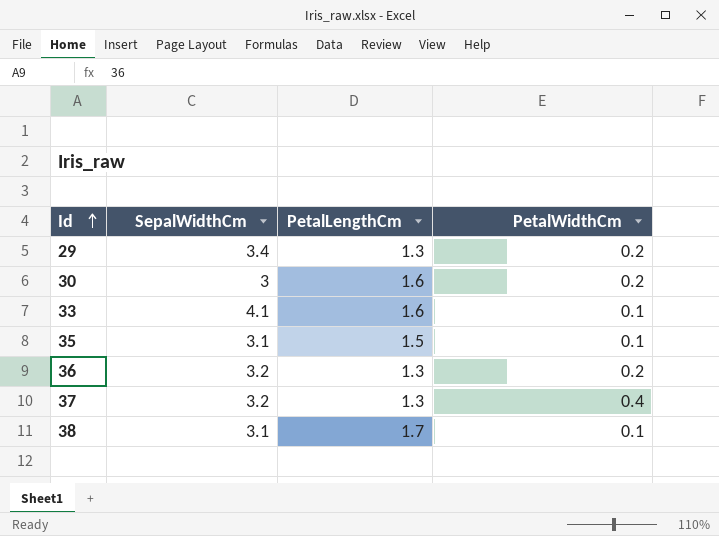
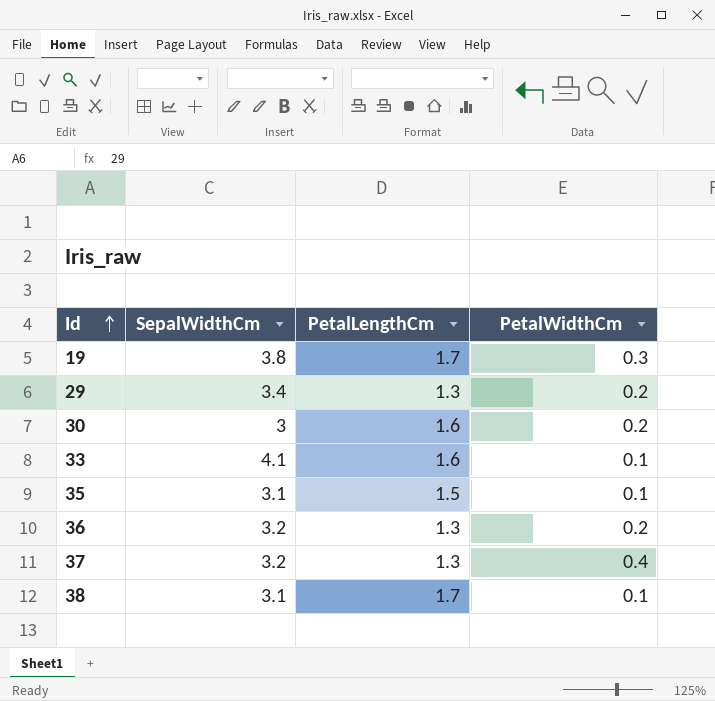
row 19: none -> 3.8 | 1.7 | 0.3

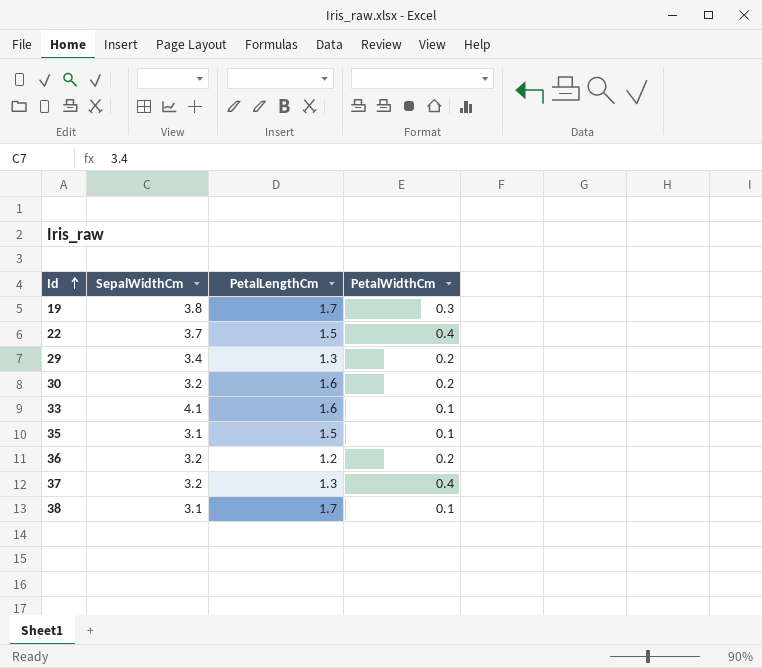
row 22: none -> 3.7 | 1.5 | 0.4
30 | SepalWidthCm: 3 -> 3.2
36 | PetalLengthCm: 1.3 -> 1.2

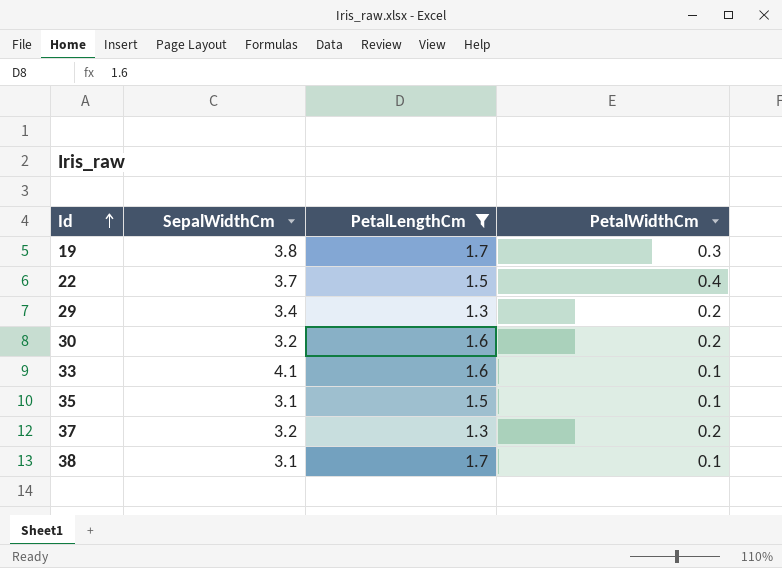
filter: none -> PetalLengthCm != 1.2
37 | PetalWidthCm: 0.4 -> 0.2

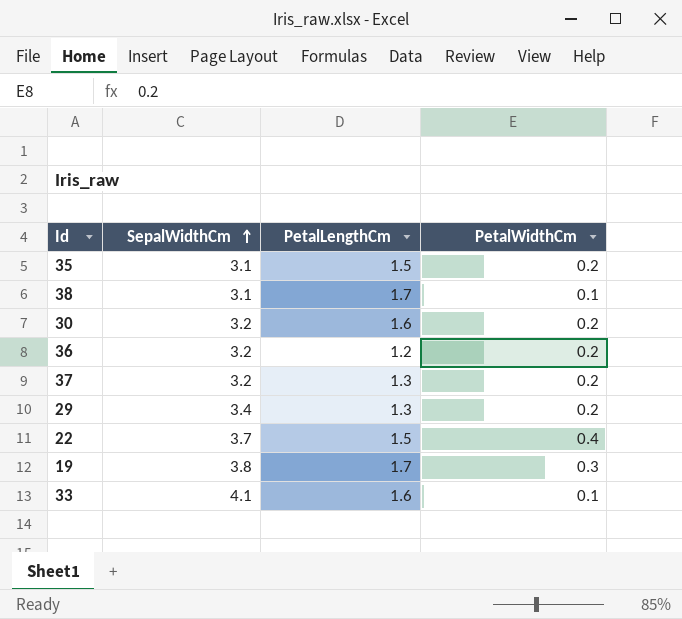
filter: PetalLengthCm != 1.2 -> none
row order: Id ascending -> SepalWidthCm ascending
35 | PetalWidthCm: 0.1 -> 0.2

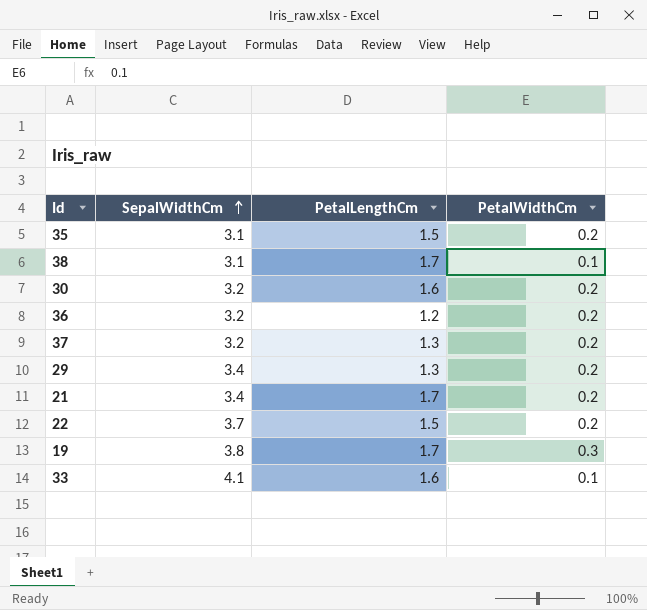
row 21: none -> 3.4 | 1.7 | 0.2
22 | PetalWidthCm: 0.4 -> 0.2

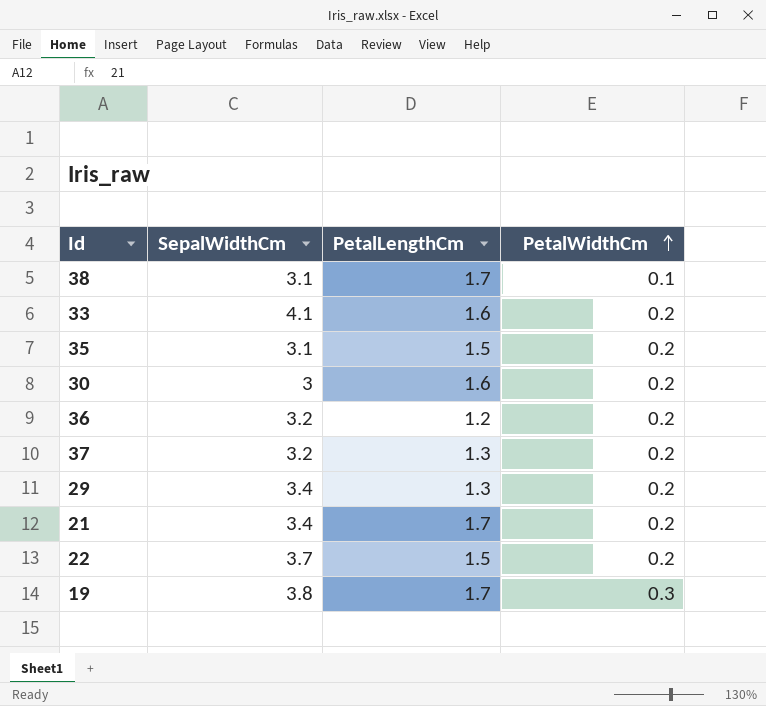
row order: SepalWidthCm ascending -> PetalWidthCm ascending
33 | PetalWidthCm: 0.1 -> 0.2
30 | SepalWidthCm: 3.2 -> 3

